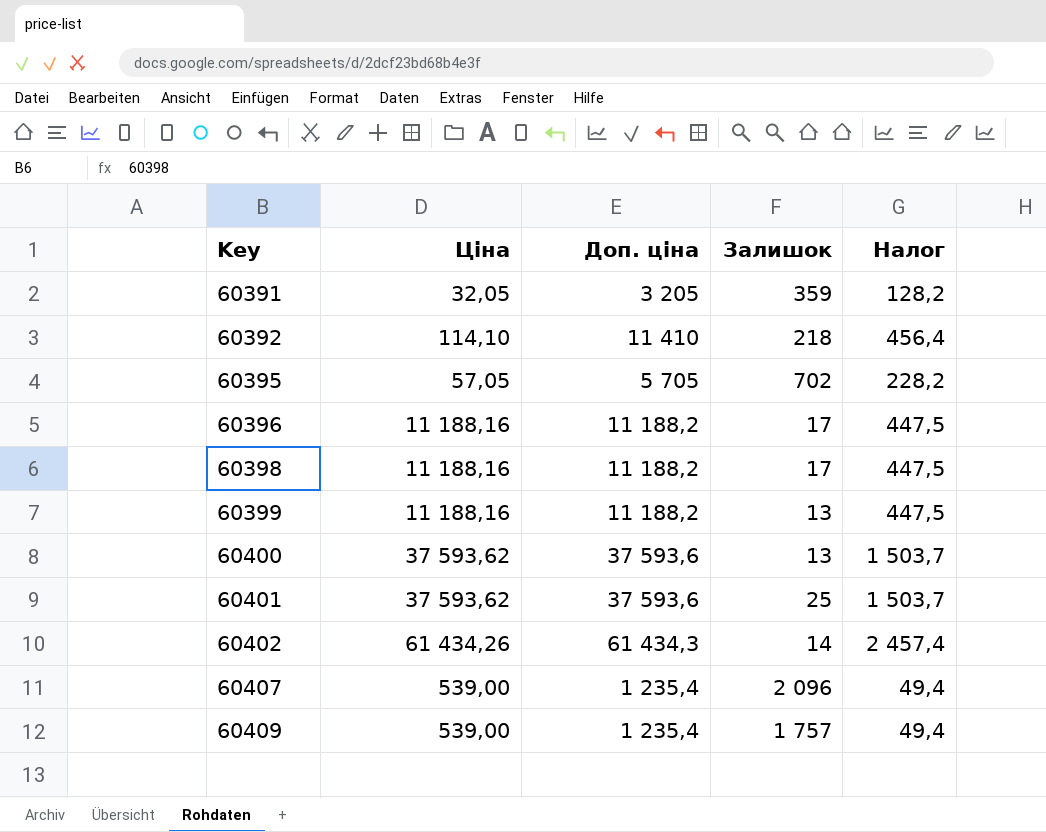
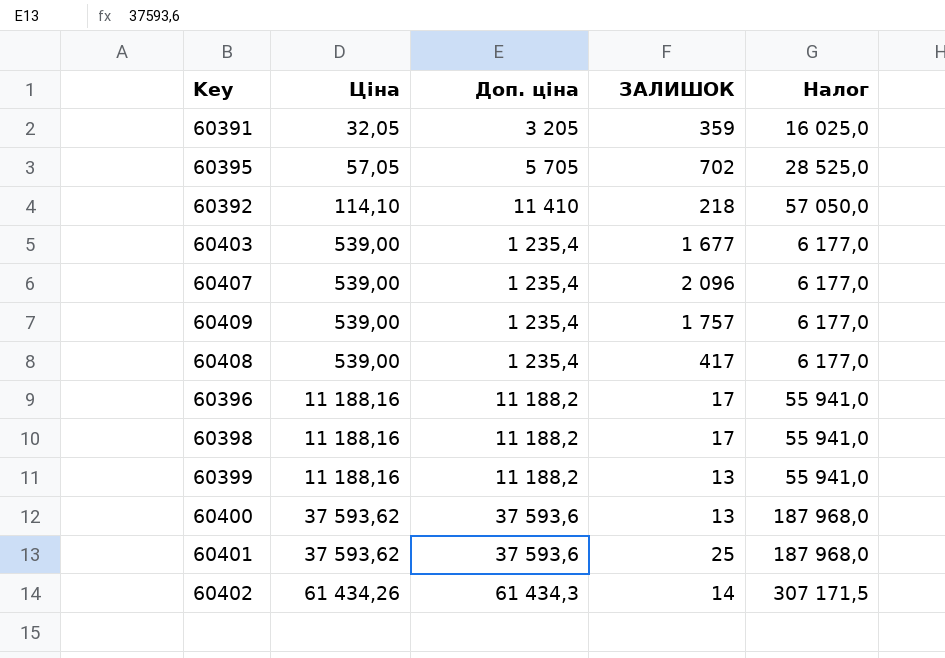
row order: Key ascending -> Ціна ascending
column name: Залишок -> ЗАЛИШОК
column Налог | formula: [Доп. ціна] * 0,04 -> [Доп. ціна] * 5
row 60403: none -> 539,00 | 1 235,4 | 1 677 | 6 177,0
row 60408: none -> 539,00 | 1 235,4 | 417 | 6 177,0

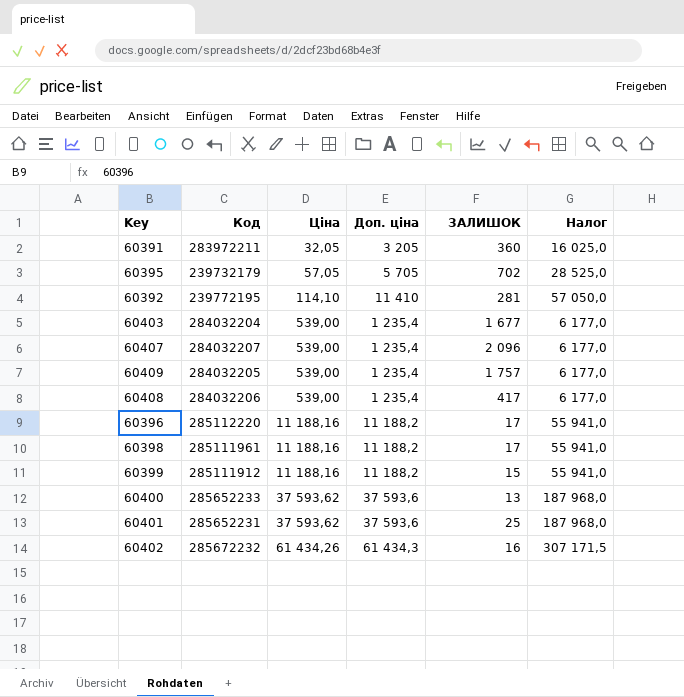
column Код | position: none -> 2
60391 | ЗАЛИШОК: 359 -> 360
60392 | ЗАЛИШОК: 218 -> 281
60399 | ЗАЛИШОК: 13 -> 15
60402 | ЗАЛИШОК: 14 -> 16

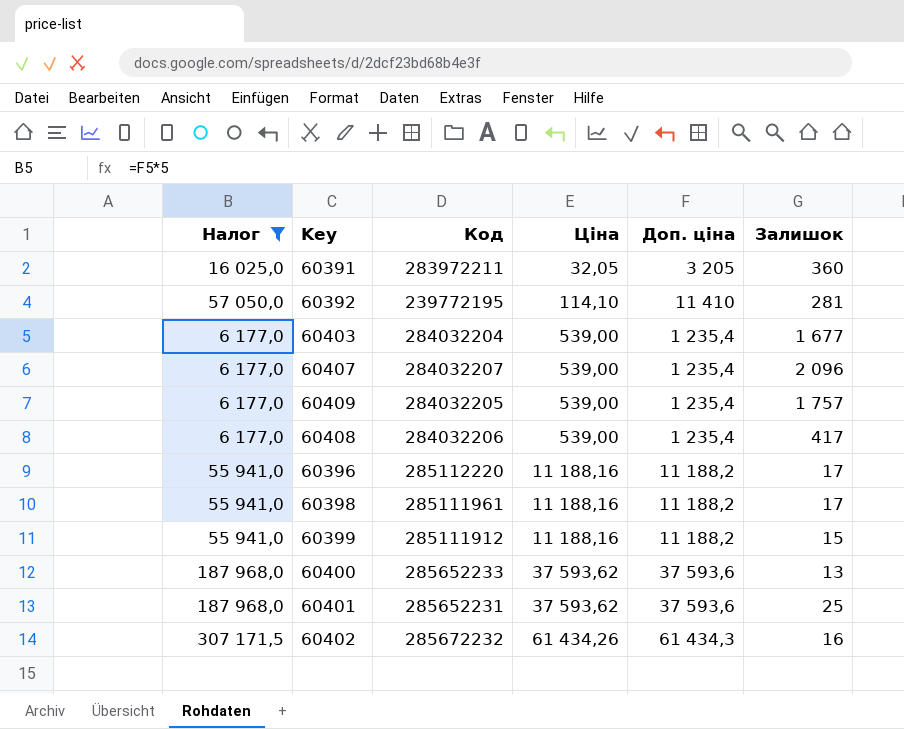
filter: none -> Налог != 28 525,0
column Налог | position: 6 -> 1
column name: ЗАЛИШОК -> Залишок

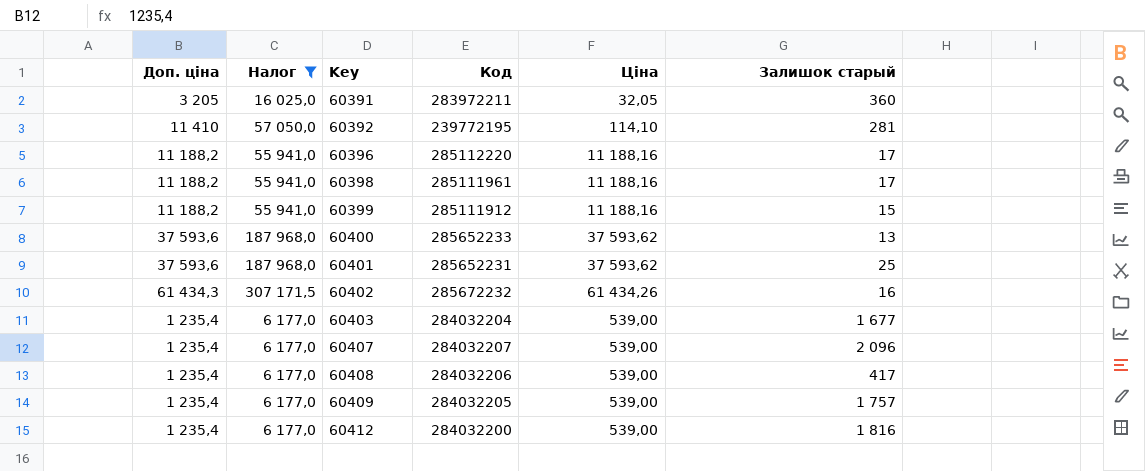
row order: Ціна ascending -> Key ascending
column Доп. ціна | position: 5 -> 1
column name: Залишок -> Залишок старый
row 60412: none -> 1 235,4 | 6 177,0 | 284032200 | 539,00 | 1 816

